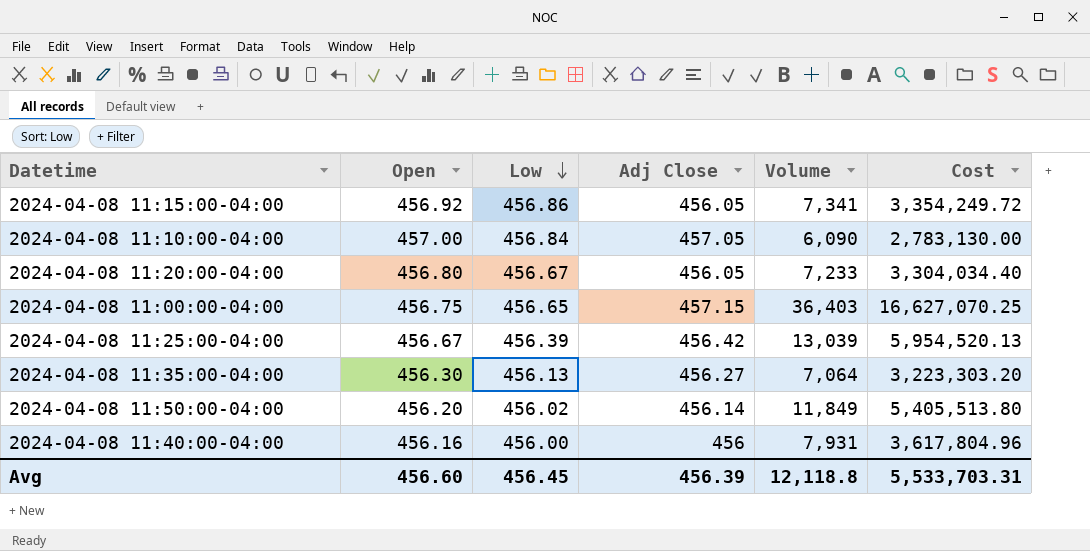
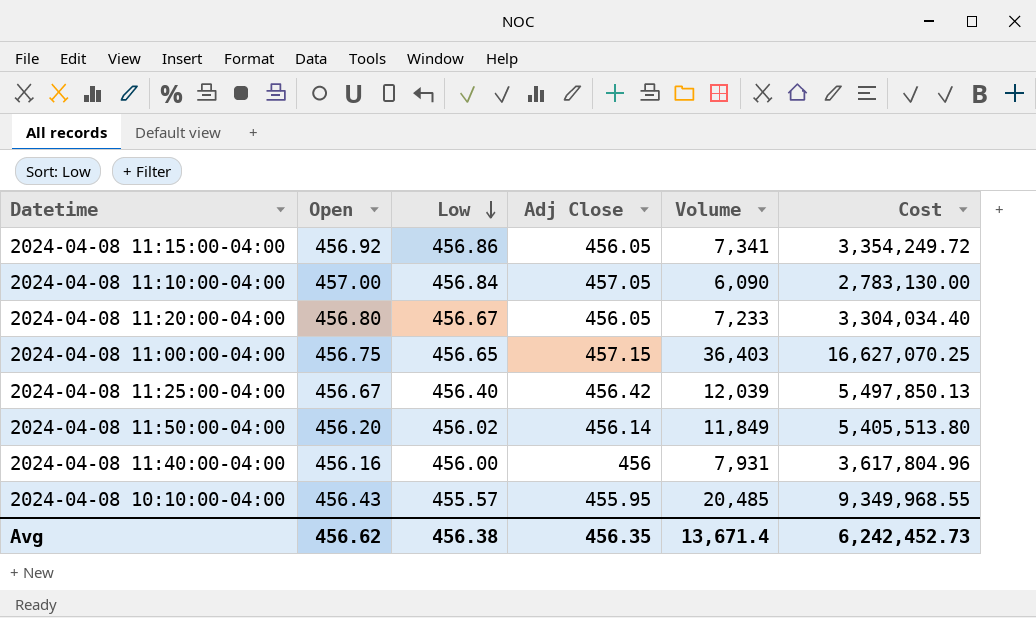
row 2024-04-08 11:35:00-04:00: 456.30 | 456.13 | 456.27 | 7,064 | 3,223,303.20 -> none
2024-04-08 11:25:00-04:00 | Low: 456.39 -> 456.40
2024-04-08 11:25:00-04:00 | Volume: 13,039 -> 12,039
2024-04-08 11:25:00-04:00 | Cost: 5,954,520.13 -> 5,497,850.13
row 2024-04-08 10:10:00-04:00: none -> 456.43 | 455.57 | 455.95 | 20,485 | 9,349,968.55
Avg | Open: 456.60 -> 456.62
Avg | Low: 456.45 -> 456.38
Avg | Adj Close: 456.39 -> 456.35
Avg | Volume: 12,118.8 -> 13,671.4
Avg | Cost: 5,533,703.31 -> 6,242,452.73

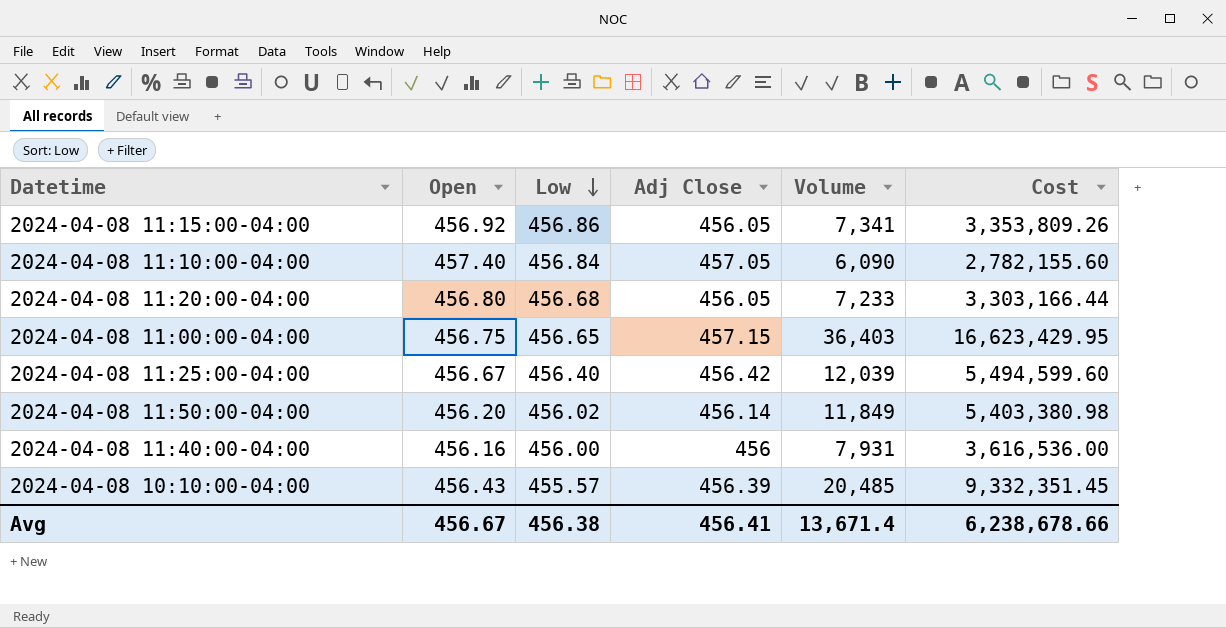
column Cost | formula: [Open] * [Volume] -> [Low] * [Volume]
2024-04-08 11:10:00-04:00 | Open: 457.00 -> 457.40
2024-04-08 11:20:00-04:00 | Low: 456.67 -> 456.68
2024-04-08 10:10:00-04:00 | Adj Close: 455.95 -> 456.39
Avg | Open: 456.62 -> 456.67
Avg | Adj Close: 456.35 -> 456.41
Avg | Cost: 6,242,452.73 -> 6,238,678.66

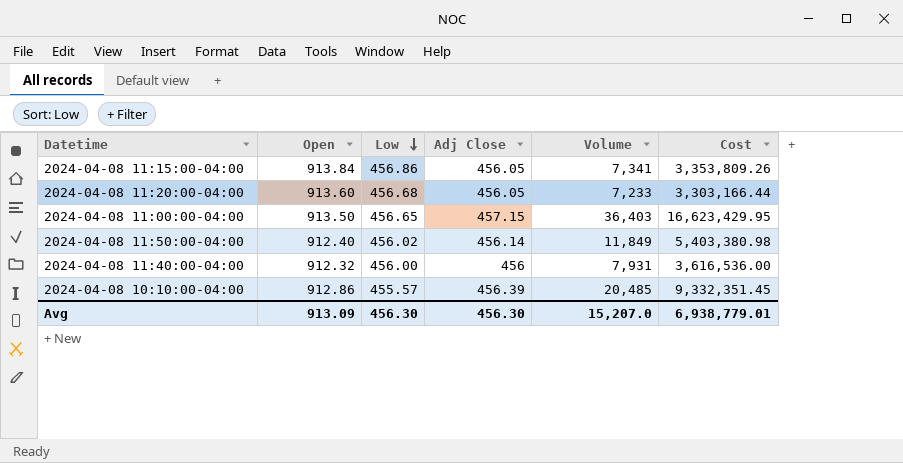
row 2024-04-08 11:10:00-04:00: 457.40 | 456.84 | 457.05 | 6,090 | 2,782,155.60 -> none
row 2024-04-08 11:25:00-04:00: 456.67 | 456.40 | 456.42 | 12,039 | 5,494,599.60 -> none
2024-04-08 11:15:00-04:00 | Open: 456.92 -> 913.84
2024-04-08 11:20:00-04:00 | Open: 456.80 -> 913.60
2024-04-08 11:00:00-04:00 | Open: 456.75 -> 913.50
2024-04-08 11:50:00-04:00 | Open: 456.20 -> 912.40
2024-04-08 11:40:00-04:00 | Open: 456.16 -> 912.32
2024-04-08 10:10:00-04:00 | Open: 456.43 -> 912.86
Avg | Open: 456.67 -> 913.09
Avg | Low: 456.38 -> 456.30
Avg | Adj Close: 456.41 -> 456.30
Avg | Volume: 13,671.4 -> 15,207.0
Avg | Cost: 6,238,678.66 -> 6,938,779.01

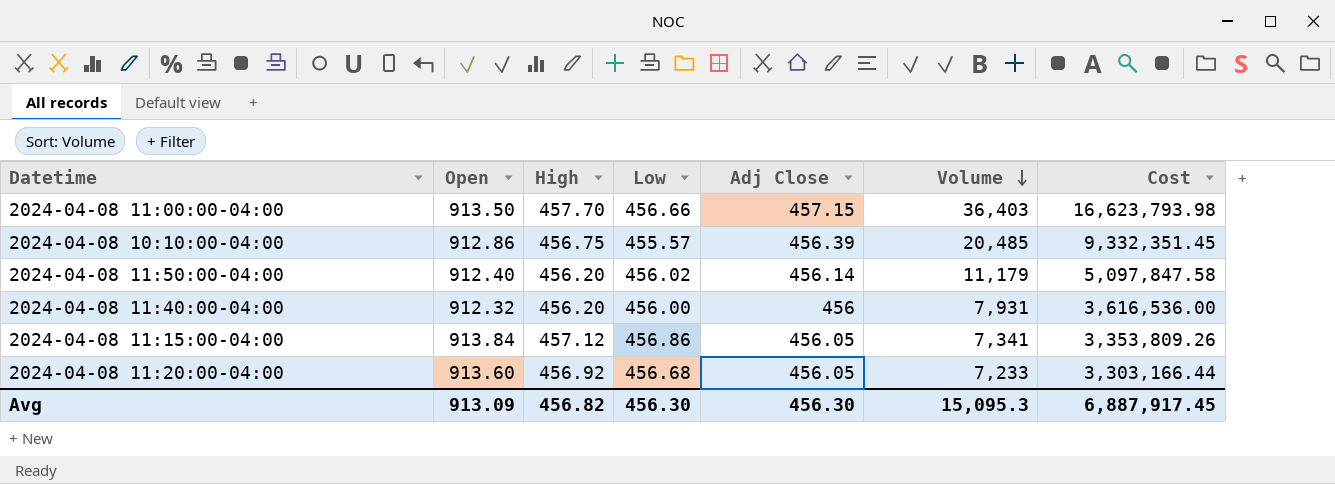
row order: Low descending -> Volume descending
column High | position: none -> 3
2024-04-08 11:00:00-04:00 | Low: 456.65 -> 456.66
2024-04-08 11:00:00-04:00 | Cost: 16,623,429.95 -> 16,623,793.98
2024-04-08 11:50:00-04:00 | Volume: 11,849 -> 11,179
2024-04-08 11:50:00-04:00 | Cost: 5,403,380.98 -> 5,097,847.58
Avg | Volume: 15,207.0 -> 15,095.3
Avg | Cost: 6,938,779.01 -> 6,887,917.45

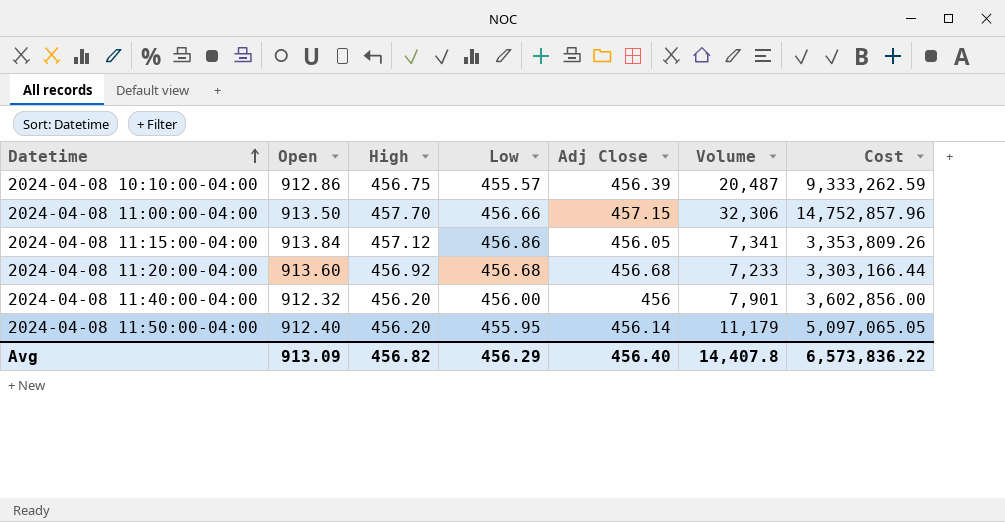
row order: Volume descending -> Datetime ascending
2024-04-08 10:10:00-04:00 | Volume: 20,485 -> 20,487
2024-04-08 10:10:00-04:00 | Cost: 9,332,351.45 -> 9,333,262.59
2024-04-08 11:00:00-04:00 | Volume: 36,403 -> 32,306
2024-04-08 11:00:00-04:00 | Cost: 16,623,793.98 -> 14,752,857.96
2024-04-08 11:20:00-04:00 | Adj Close: 456.05 -> 456.68
2024-04-08 11:40:00-04:00 | Volume: 7,931 -> 7,901
2024-04-08 11:40:00-04:00 | Cost: 3,616,536.00 -> 3,602,856.00
2024-04-08 11:50:00-04:00 | Low: 456.02 -> 455.95
2024-04-08 11:50:00-04:00 | Cost: 5,097,847.58 -> 5,097,065.05
Avg | Low: 456.30 -> 456.29
Avg | Adj Close: 456.30 -> 456.40
Avg | Volume: 15,095.3 -> 14,407.8
Avg | Cost: 6,887,917.45 -> 6,573,836.22

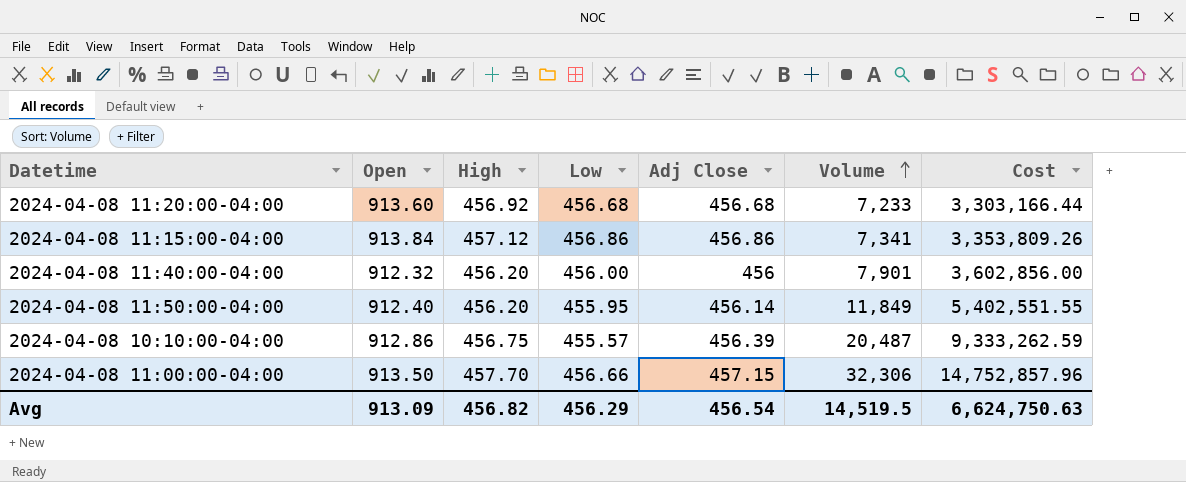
row order: Datetime ascending -> Volume ascending
2024-04-08 11:15:00-04:00 | Adj Close: 456.05 -> 456.86
2024-04-08 11:50:00-04:00 | Volume: 11,179 -> 11,849
2024-04-08 11:50:00-04:00 | Cost: 5,097,065.05 -> 5,402,551.55
Avg | Adj Close: 456.40 -> 456.54
Avg | Volume: 14,407.8 -> 14,519.5
Avg | Cost: 6,573,836.22 -> 6,624,750.63

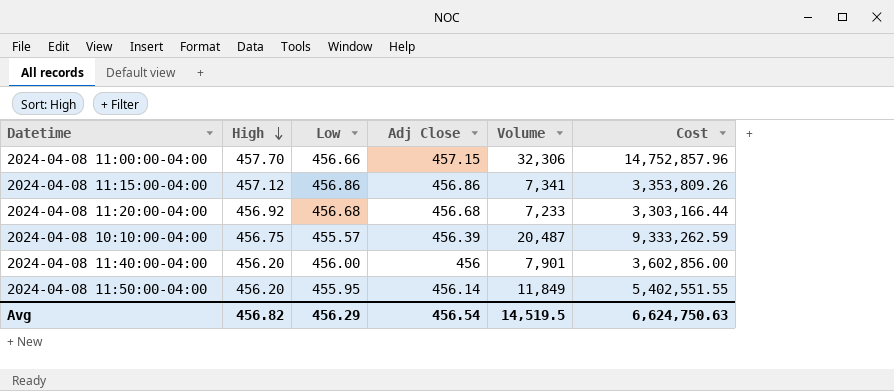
row order: Volume ascending -> High descending
column Open | position: 2 -> none

